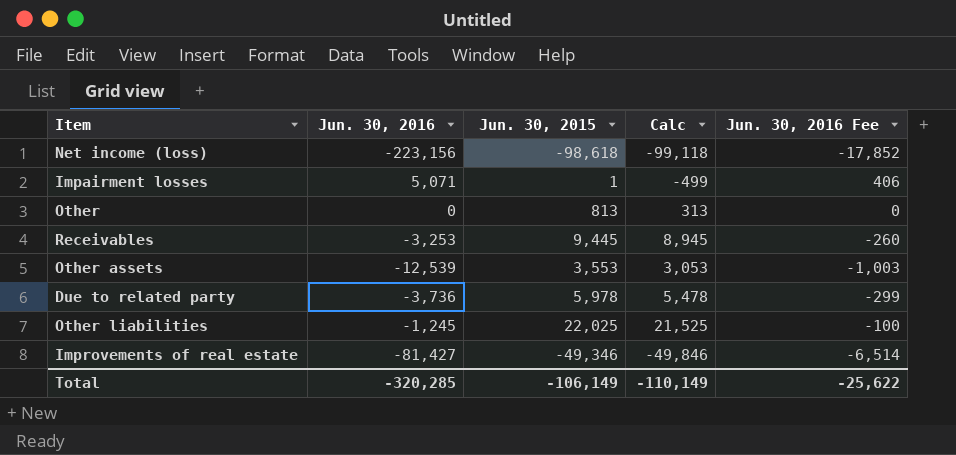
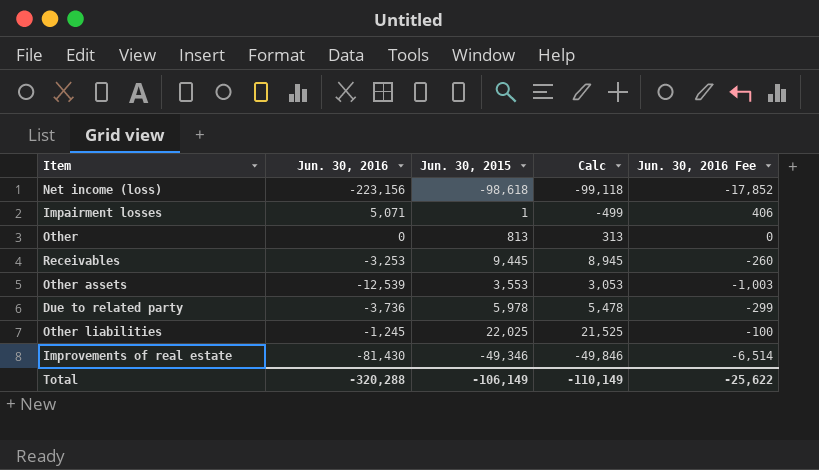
Improvements of real estate | Jun. 30, 2016: -81,427 -> -81,430
Total | Jun. 30, 2016: -320,285 -> -320,288

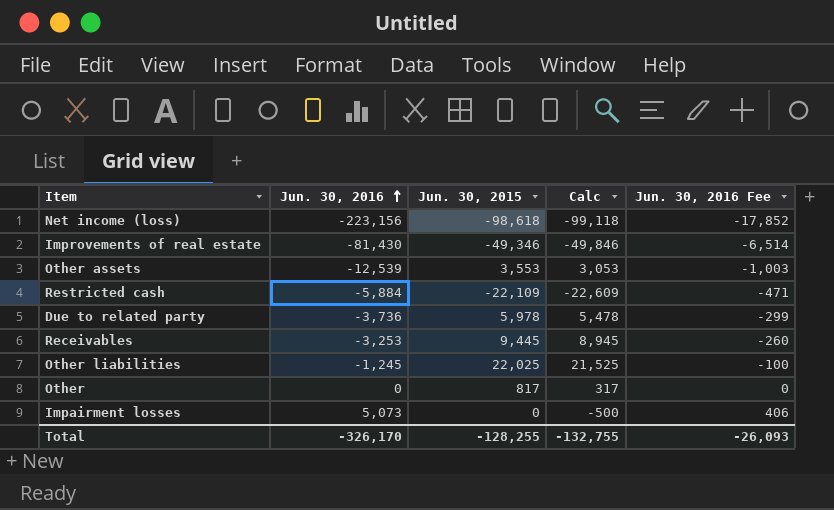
row order: none -> Jun. 30, 2016 ascending
row Restricted cash: none -> -5,884 | -22,109 | -22,609 | -471
Other | Jun. 30, 2015: 813 -> 817
Other | Calc: 313 -> 317
Impairment losses | Jun. 30, 2016: 5,071 -> 5,073
Impairment losses | Jun. 30, 2015: 1 -> 0
Impairment losses | Calc: -499 -> -500
Total | Jun. 30, 2016: -320,288 -> -326,170
Total | Jun. 30, 2015: -106,149 -> -128,255
Total | Calc: -110,149 -> -132,755
Total | Jun. 30, 2016 Fee: -25,622 -> -26,093

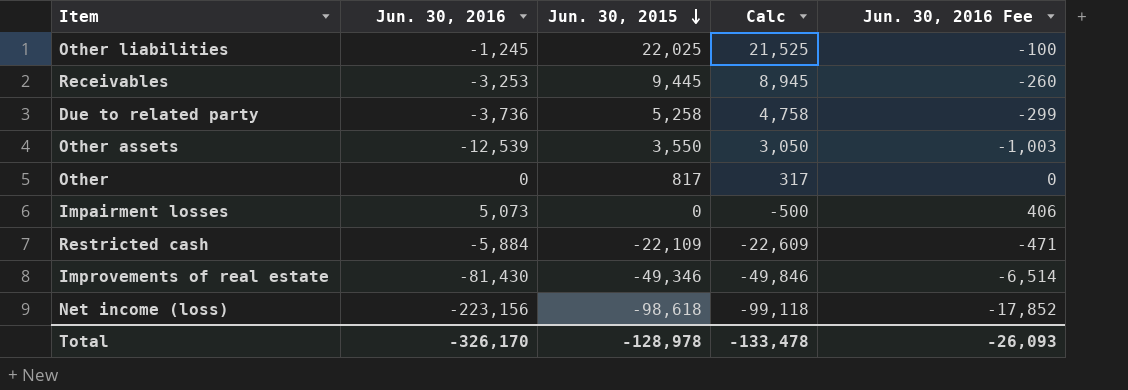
row order: Jun. 30, 2016 ascending -> Jun. 30, 2015 descending
Due to related party | Jun. 30, 2015: 5,978 -> 5,258
Due to related party | Calc: 5,478 -> 4,758
Other assets | Jun. 30, 2015: 3,553 -> 3,550
Other assets | Calc: 3,053 -> 3,050
Total | Jun. 30, 2015: -128,255 -> -128,978
Total | Calc: -132,755 -> -133,478

